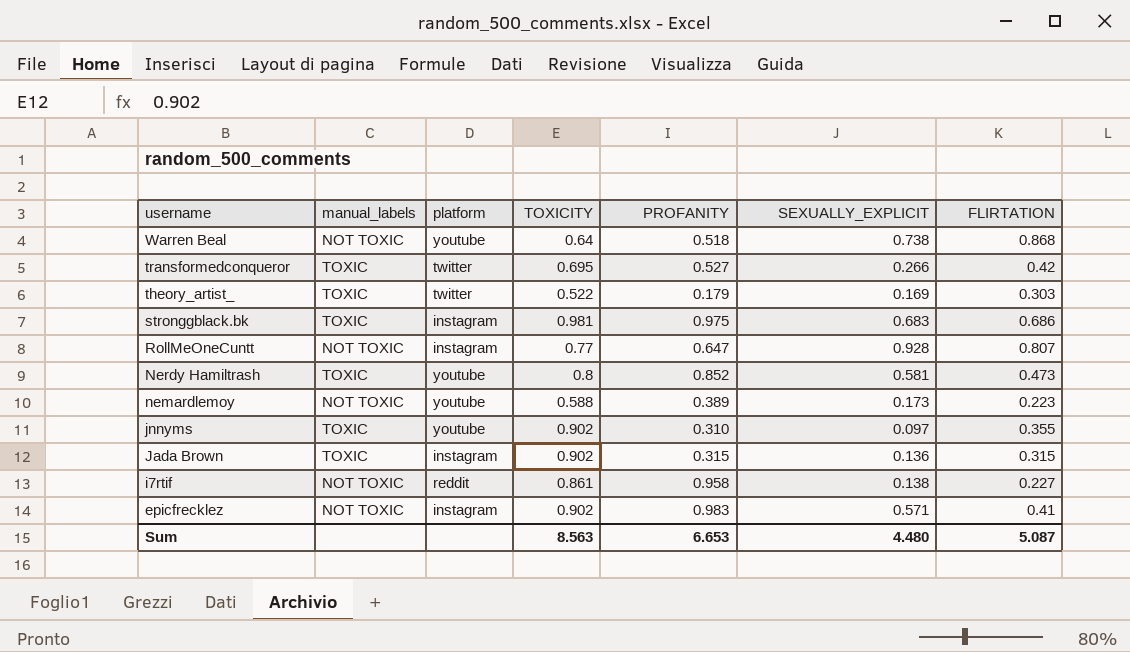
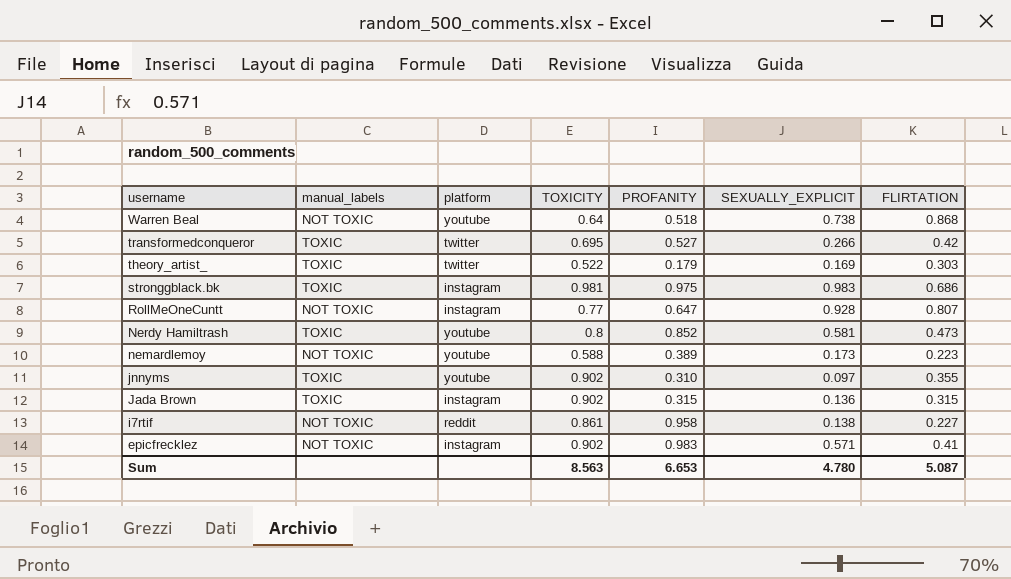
stronggblack.bk | SEXUALLY_EXPLICIT: 0.683 -> 0.983
Sum | SEXUALLY_EXPLICIT: 4.480 -> 4.780

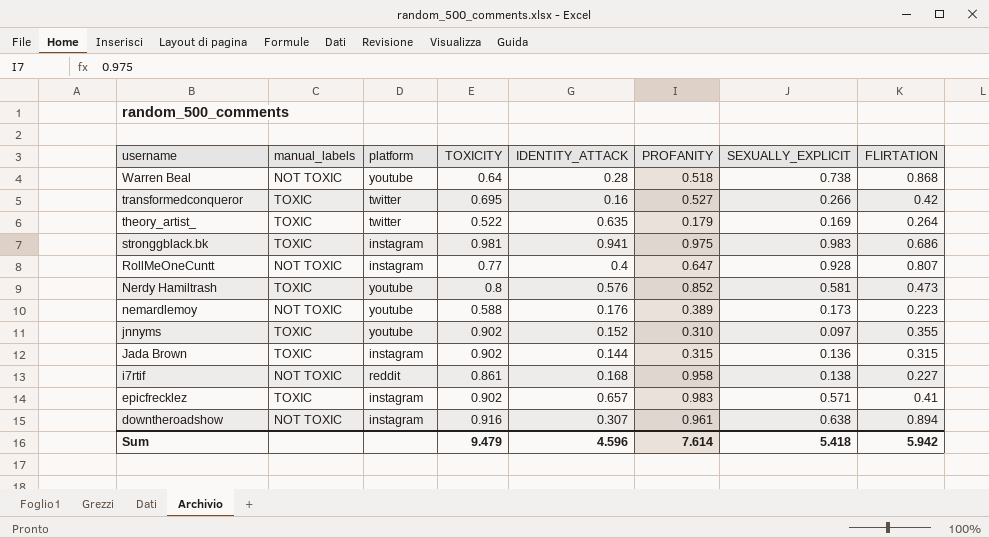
column IDENTITY_ATTACK | position: none -> 5
theory_artist_ | FLIRTATION: 0.303 -> 0.264
epicfrecklez | manual_labels: NOT TOXIC -> TOXIC
row downtheroadshow: none -> NOT TOXIC | instagram | 0.916 | 0.307 | 0.961 | 0.638 | 0.894
Sum | TOXICITY: 8.563 -> 9.479
Sum | PROFANITY: 6.653 -> 7.614
Sum | SEXUALLY_EXPLICIT: 4.780 -> 5.418
Sum | FLIRTATION: 5.087 -> 5.942

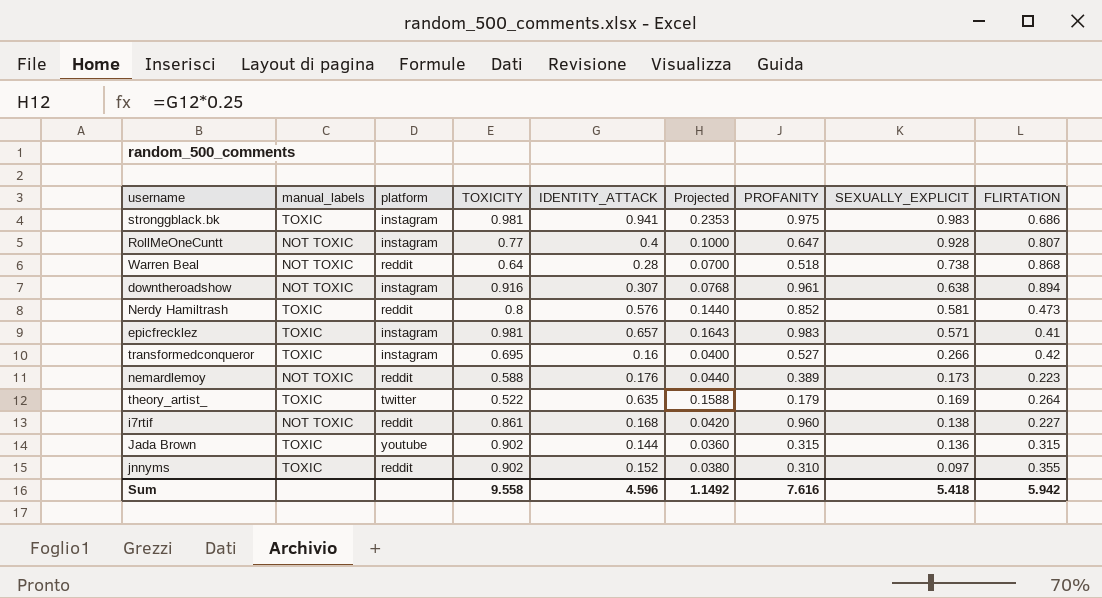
row order: username descending -> SEXUALLY_EXPLICIT descending
column Projected | formula: none -> [IDENTITY_ATTACK] * 0.25
Warren Beal | platform: youtube -> reddit
Nerdy Hamiltrash | platform: youtube -> reddit
epicfrecklez | TOXICITY: 0.902 -> 0.981
transformedconqueror | platform: twitter -> instagram
nemardlemoy | platform: youtube -> reddit
i7rtif | PROFANITY: 0.958 -> 0.960
Jada Brown | platform: instagram -> youtube
jnnyms | platform: youtube -> reddit
Sum | TOXICITY: 9.479 -> 9.558
Sum | PROFANITY: 7.614 -> 7.616

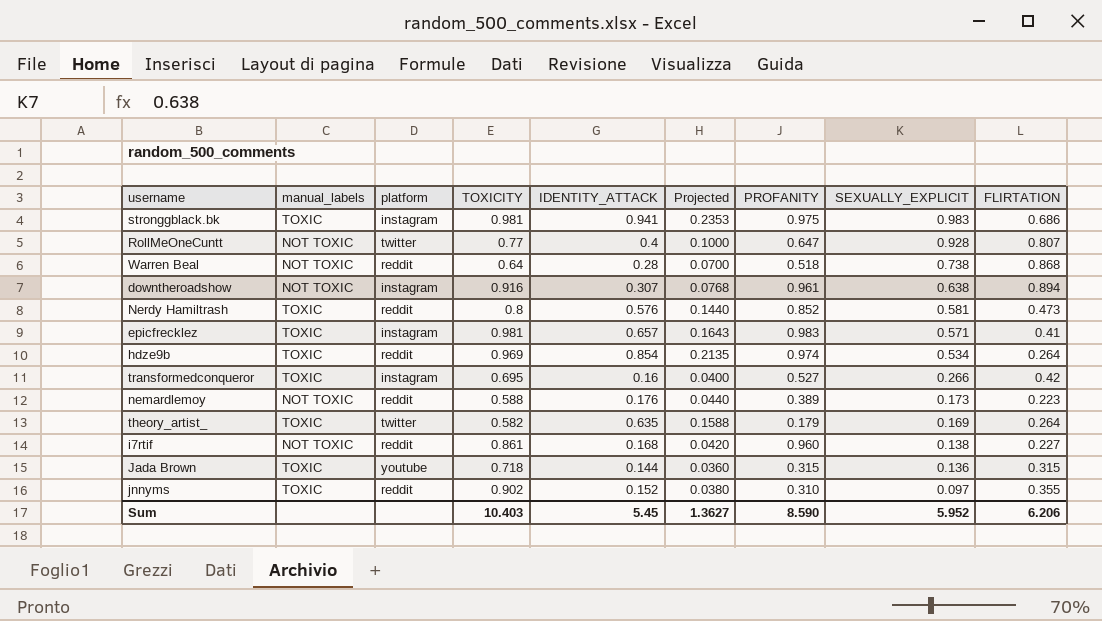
RollMeOneCuntt | platform: instagram -> twitter
row hdze9b: none -> TOXIC | reddit | 0.969 | 0.854 | 0.2135 | 0.974 | 0.534 | 0.264
theory_artist_ | TOXICITY: 0.522 -> 0.582
Jada Brown | TOXICITY: 0.902 -> 0.718
Sum | TOXICITY: 9.558 -> 10.403
Sum | IDENTITY_ATTACK: 4.596 -> 5.45
Sum | Projected: 1.1492 -> 1.3627
Sum | PROFANITY: 7.616 -> 8.590
Sum | SEXUALLY_EXPLICIT: 5.418 -> 5.952
Sum | FLIRTATION: 5.942 -> 6.206

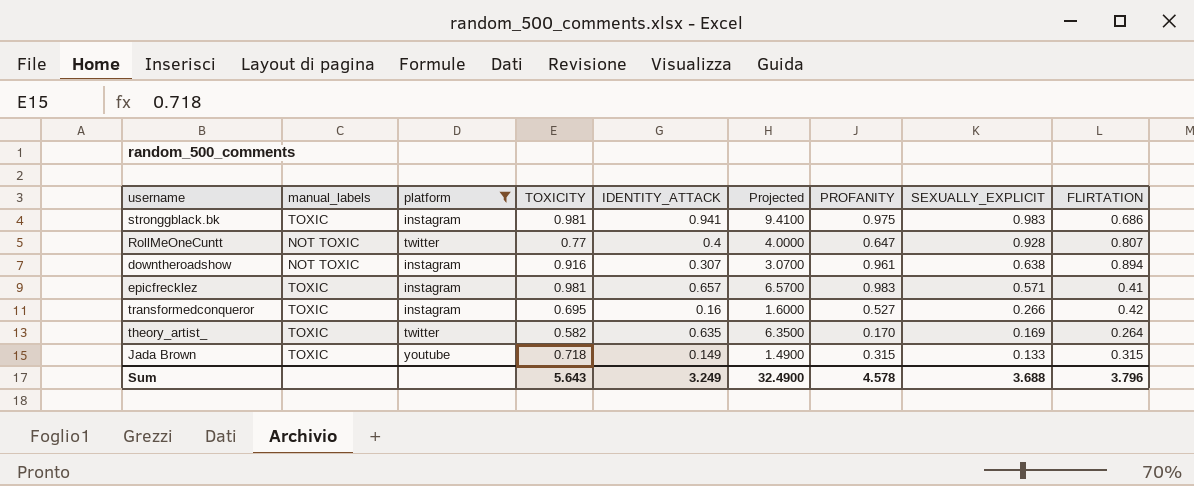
filter: none -> platform != reddit
column Projected | formula: [IDENTITY_ATTACK] * 0.25 -> [IDENTITY_ATTACK] * 10
theory_artist_ | PROFANITY: 0.179 -> 0.170
Jada Brown | IDENTITY_ATTACK: 0.144 -> 0.149
Jada Brown | SEXUALLY_EXPLICIT: 0.136 -> 0.133
Sum | TOXICITY: 10.403 -> 5.643
Sum | IDENTITY_ATTACK: 5.45 -> 3.249
Sum | Projected: 1.3627 -> 32.4900
Sum | PROFANITY: 8.590 -> 4.578
Sum | SEXUALLY_EXPLICIT: 5.952 -> 3.688
Sum | FLIRTATION: 6.206 -> 3.796

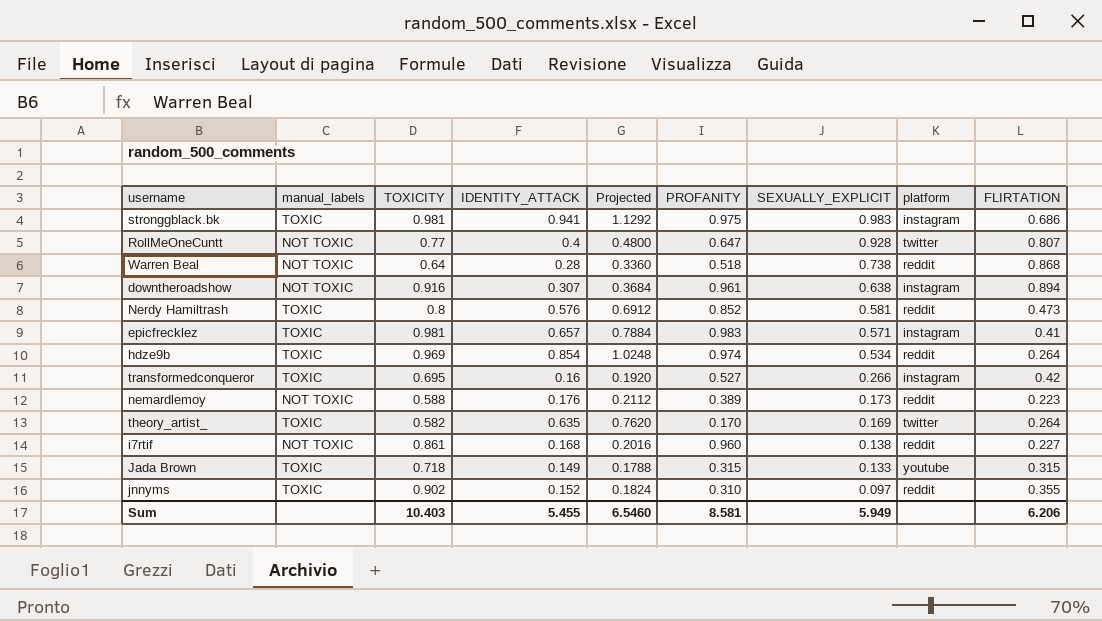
filter: platform != reddit -> none
column Projected | formula: [IDENTITY_ATTACK] * 10 -> [IDENTITY_ATTACK] * 1.2
column platform | position: 3 -> 8
Sum | TOXICITY: 5.643 -> 10.403
Sum | IDENTITY_ATTACK: 3.249 -> 5.455
Sum | Projected: 32.4900 -> 6.5460
Sum | PROFANITY: 4.578 -> 8.581
Sum | SEXUALLY_EXPLICIT: 3.688 -> 5.949
Sum | FLIRTATION: 3.796 -> 6.206

